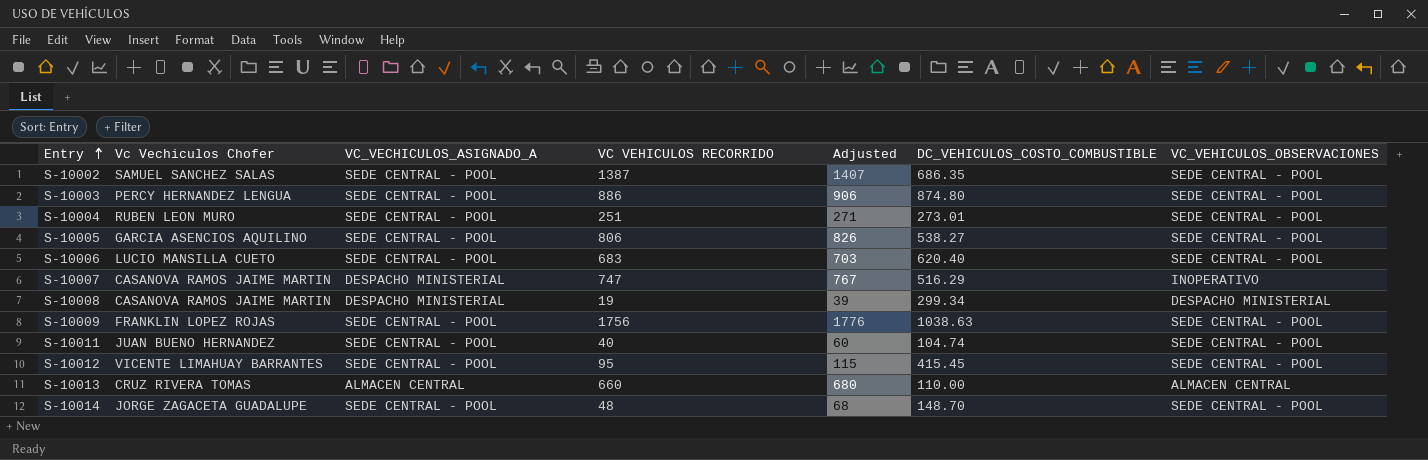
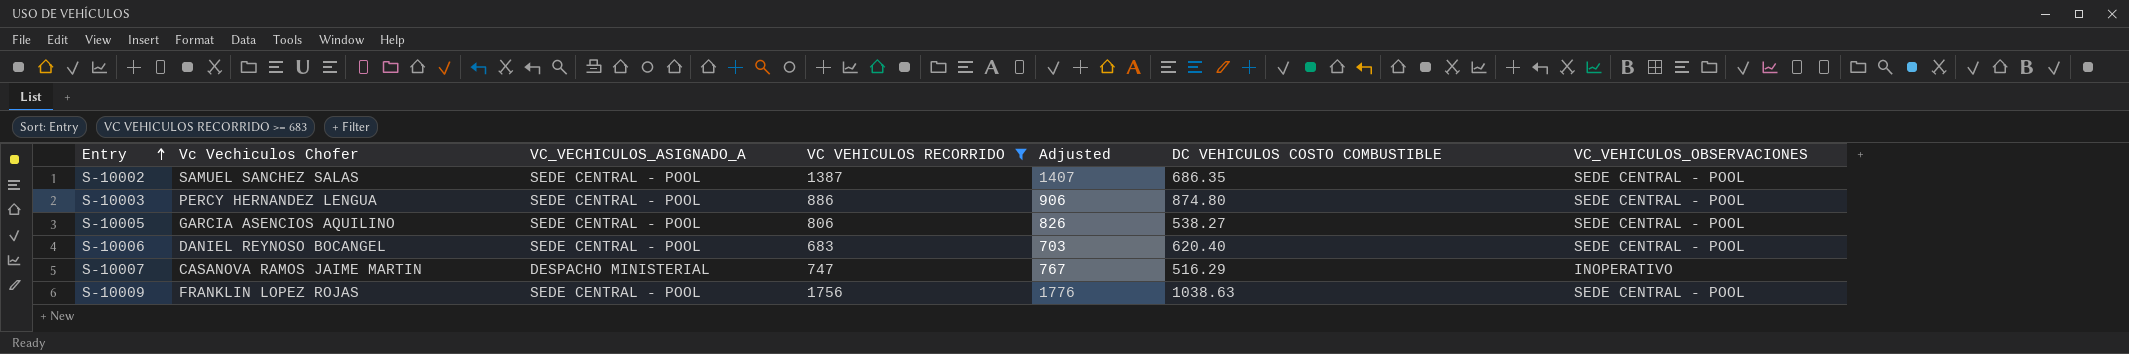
filter: none -> VC VEHICULOS RECORRIDO >= 683
column name: DC_VEHICULOS_COSTO_COMBUSTIBLE -> DC VEHICULOS COSTO COMBUSTIBLE
S-10006 | Vc Vechiculos Chofer: LUCIO MANSILLA CUETO -> DANIEL REYNOSO BOCANGEL

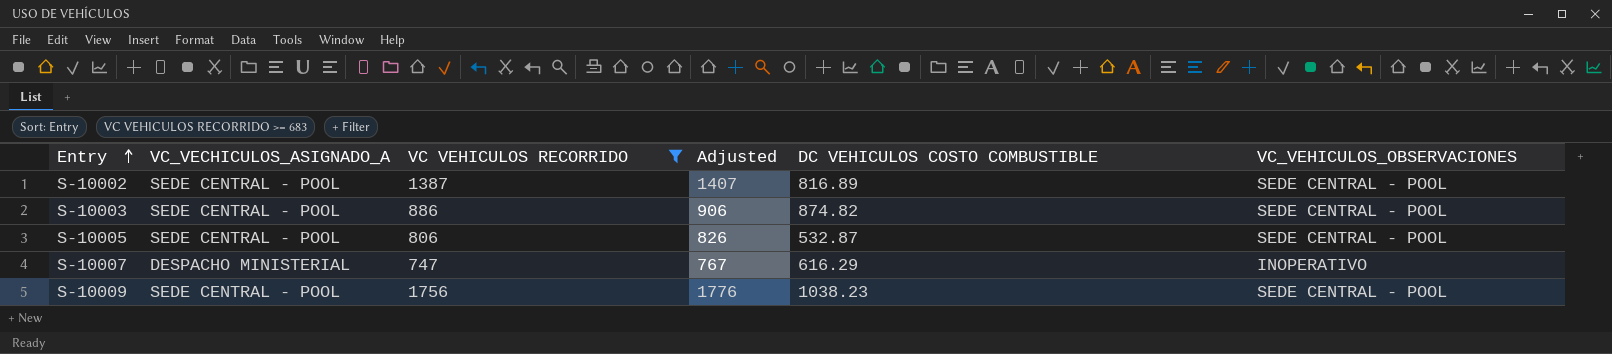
column Vc Vechiculos Chofer | position: 2 -> none
row S-10006: DANIEL REYNOSO BOCANGEL | SEDE CENTRAL - POOL | 683 | 703 | 620.40 | SEDE CENTRAL - POOL -> none
S-10002 | DC VEHICULOS COSTO COMBUSTIBLE: 686.35 -> 816.89
S-10003 | DC VEHICULOS COSTO COMBUSTIBLE: 874.80 -> 874.82
S-10005 | DC VEHICULOS COSTO COMBUSTIBLE: 538.27 -> 532.87
S-10007 | DC VEHICULOS COSTO COMBUSTIBLE: 516.29 -> 616.29
S-10009 | DC VEHICULOS COSTO COMBUSTIBLE: 1038.63 -> 1038.23

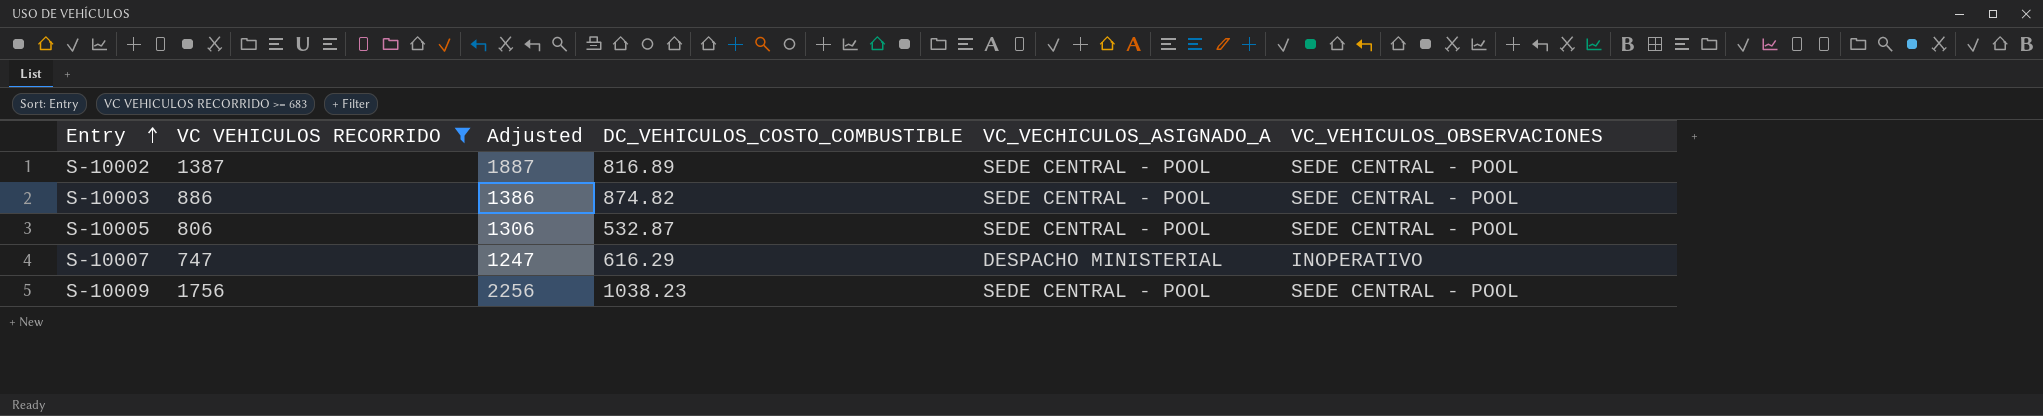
column Adjusted | formula: [VC VEHICULOS RECORRIDO] + 20 -> [VC VEHICULOS RECORRIDO] + 500
column name: DC VEHICULOS COSTO COMBUSTIBLE -> DC_VEHICULOS_COSTO_COMBUSTIBLE
column VC_VECHICULOS_ASIGNADO_A | position: 2 -> 5

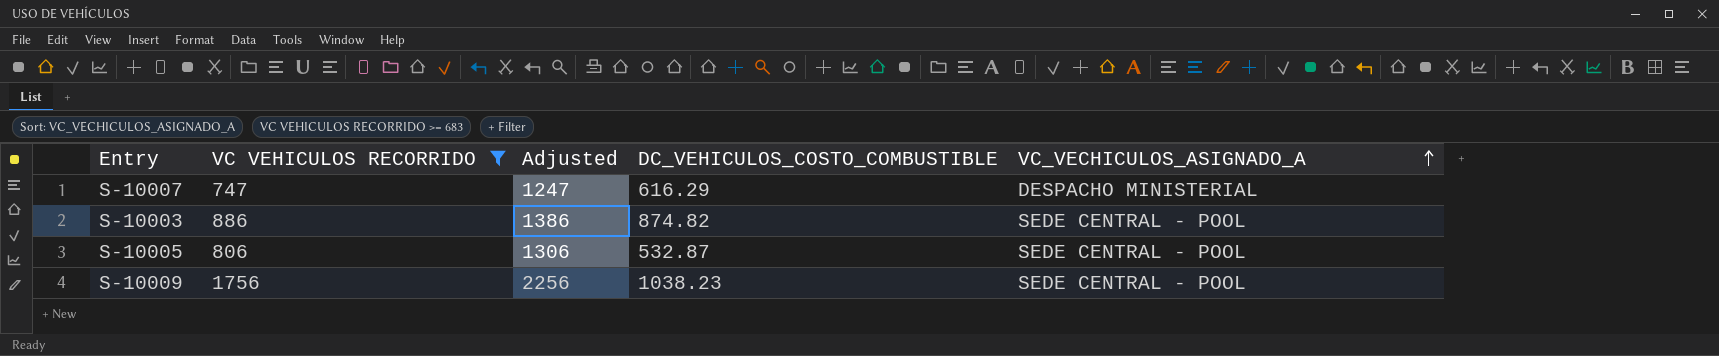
row order: Entry ascending -> VC_VECHICULOS_ASIGNADO_A ascending
column VC_VEHICULOS_OBSERVACIONES | position: 6 -> none
row S-10002: 1387 | 1887 | 816.89 | SEDE CENTRAL - POOL | SEDE CENTRAL - POOL -> none

